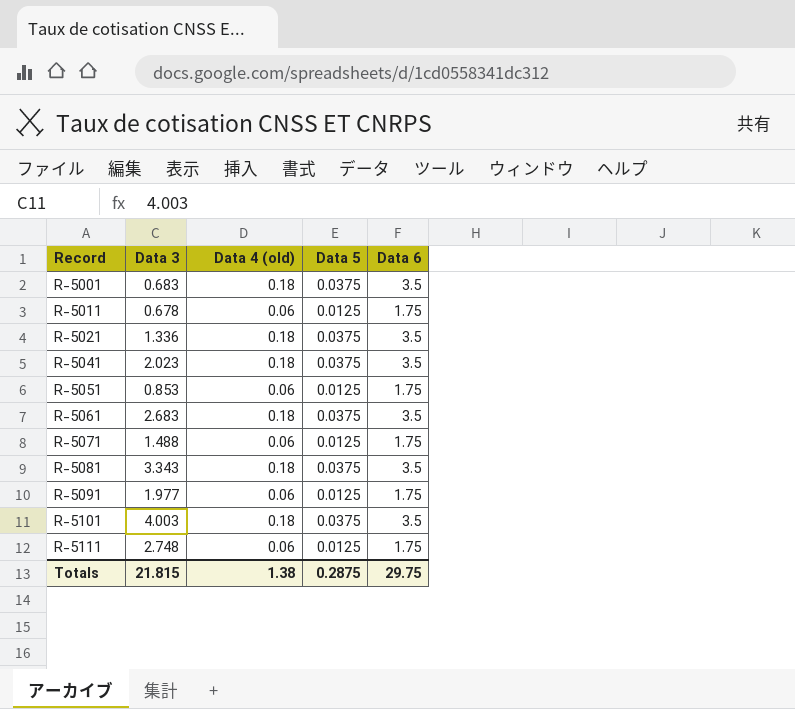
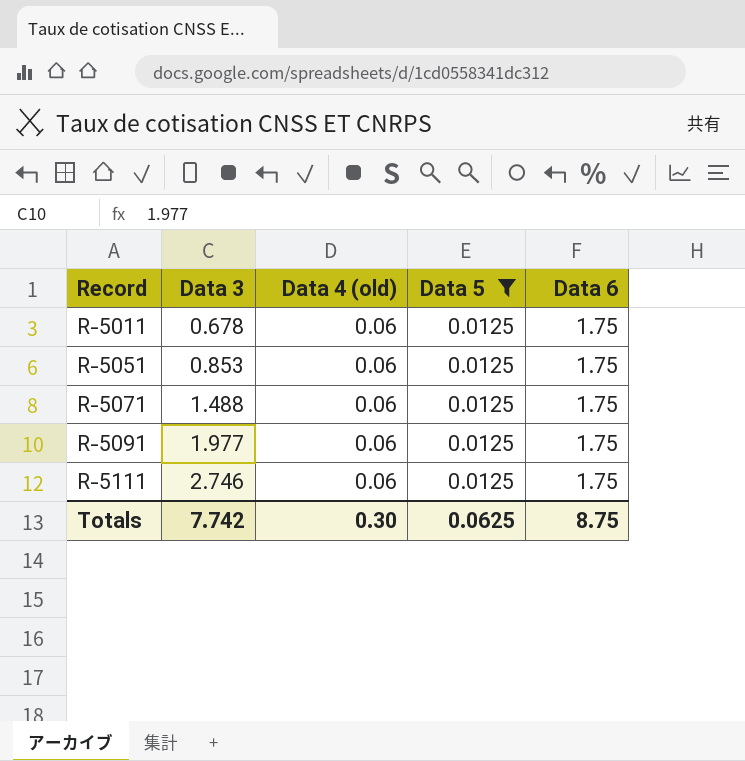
filter: none -> Data 5 = 0.0125
R-5111 | Data 3: 2.748 -> 2.746
Totals | Data 3: 21.815 -> 7.742
Totals | Data 4 (old): 1.38 -> 0.30
Totals | Data 5: 0.2875 -> 0.0625
Totals | Data 6: 29.75 -> 8.75

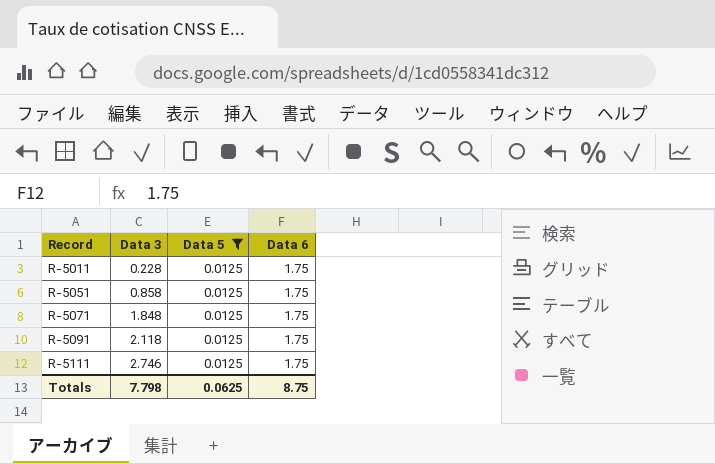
column Data 4 (old) | position: 3 -> none
R-5011 | Data 3: 0.678 -> 0.228
R-5051 | Data 3: 0.853 -> 0.858
R-5071 | Data 3: 1.488 -> 1.848
R-5091 | Data 3: 1.977 -> 2.118
Totals | Data 3: 7.742 -> 7.798

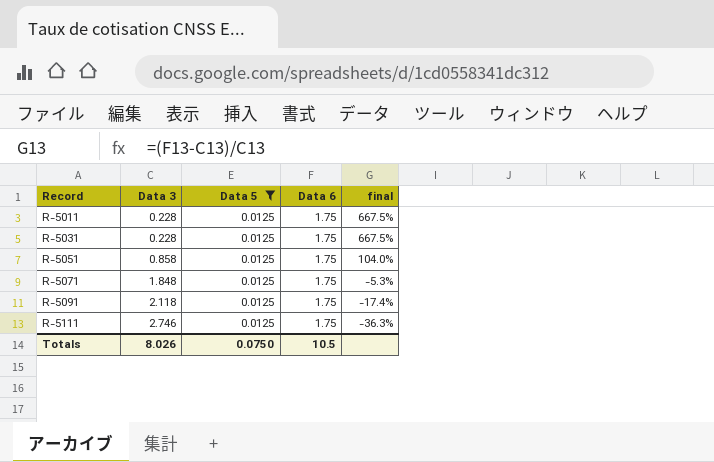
column final | formula: none -> ([Data 6] - [Data 3]) / [Data 3]
row R-5031: none -> 0.228 | 0.0125 | 1.75 | 667.5%
Totals | Data 3: 7.798 -> 8.026
Totals | Data 5: 0.0625 -> 0.0750
Totals | Data 6: 8.75 -> 10.5

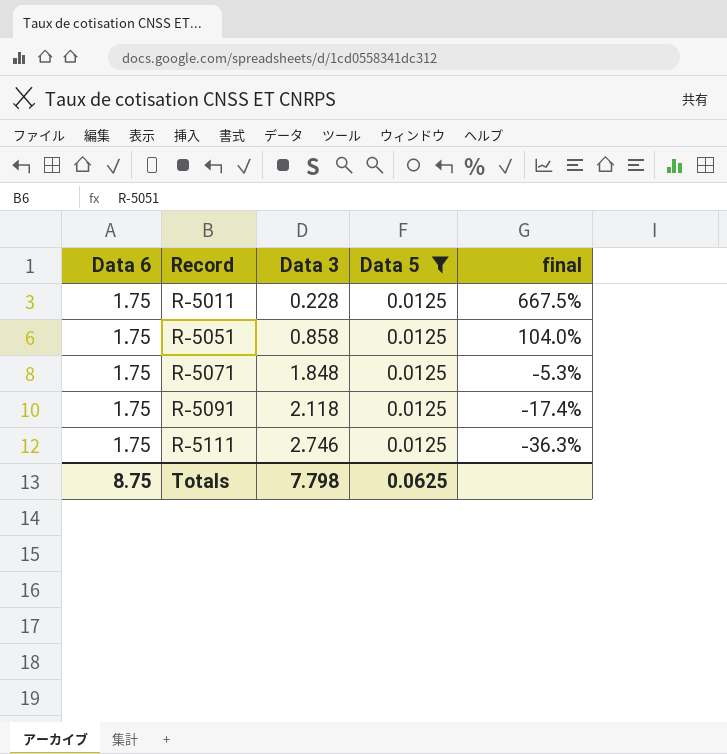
column Data 6 | position: 4 -> 1
row R-5031: 0.228 | 0.0125 | 1.75 | 667.5% -> none
Totals | Data 6: 10.5 -> 8.75
Totals | Data 3: 8.026 -> 7.798
Totals | Data 5: 0.0750 -> 0.0625

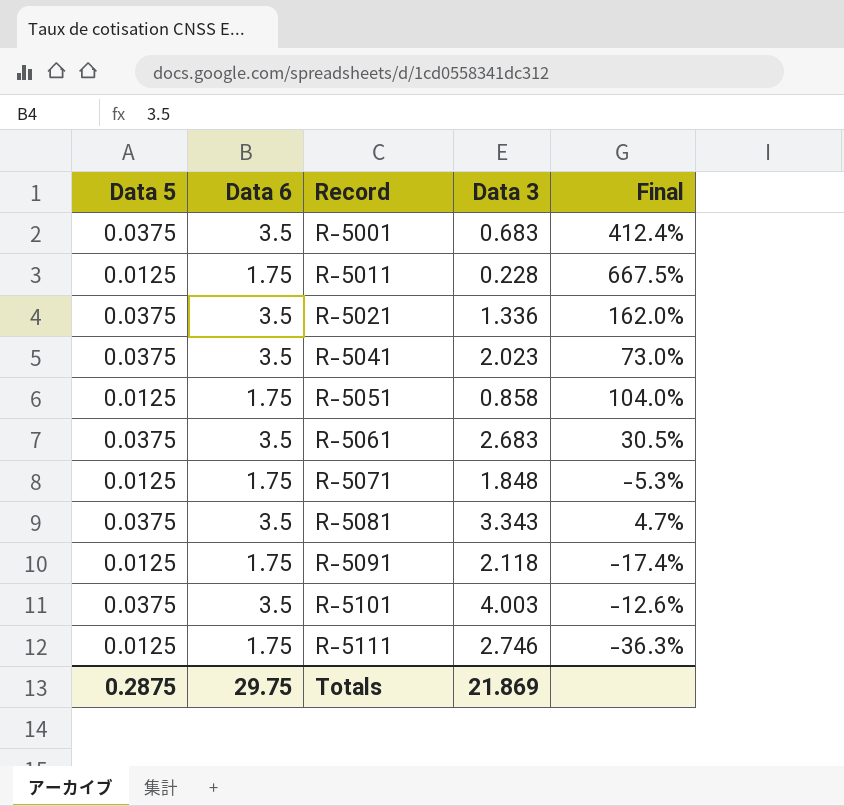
filter: Data 5 = 0.0125 -> none
column Data 5 | position: 4 -> 1
column name: final -> Final
Totals | Data 5: 0.0625 -> 0.2875
Totals | Data 6: 8.75 -> 29.75
Totals | Data 3: 7.798 -> 21.869

